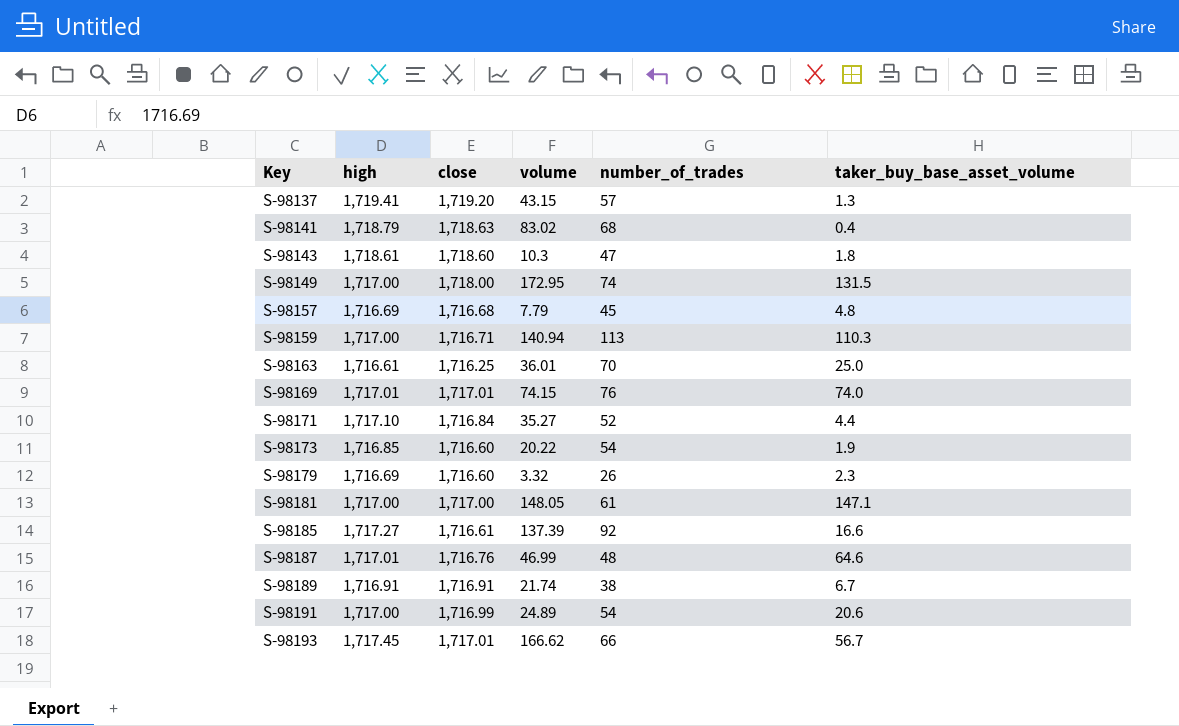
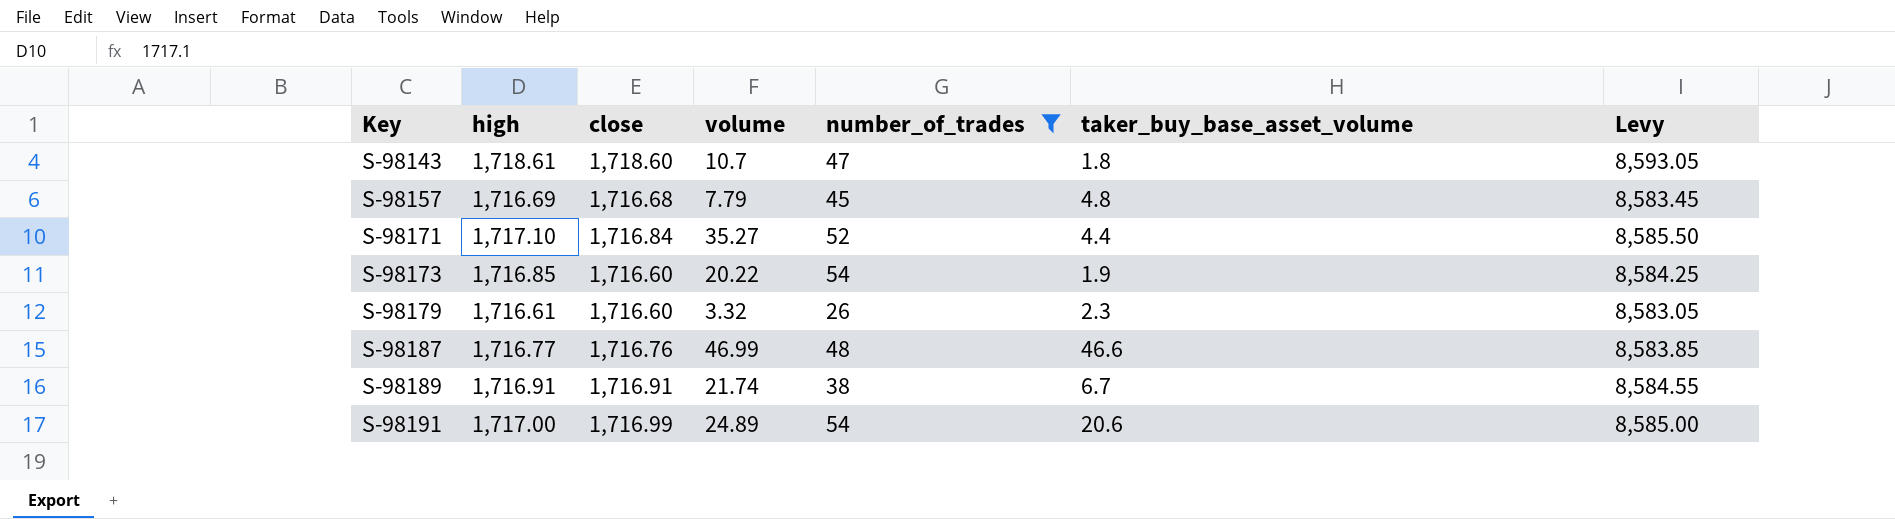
filter: none -> number_of_trades <= 54
column Levy | formula: none -> [high] * 5
S-98143 | volume: 10.3 -> 10.7
S-98179 | high: 1,716.69 -> 1,716.61
S-98187 | high: 1,717.01 -> 1,716.77
S-98187 | taker_buy_base_asset_volume: 64.6 -> 46.6

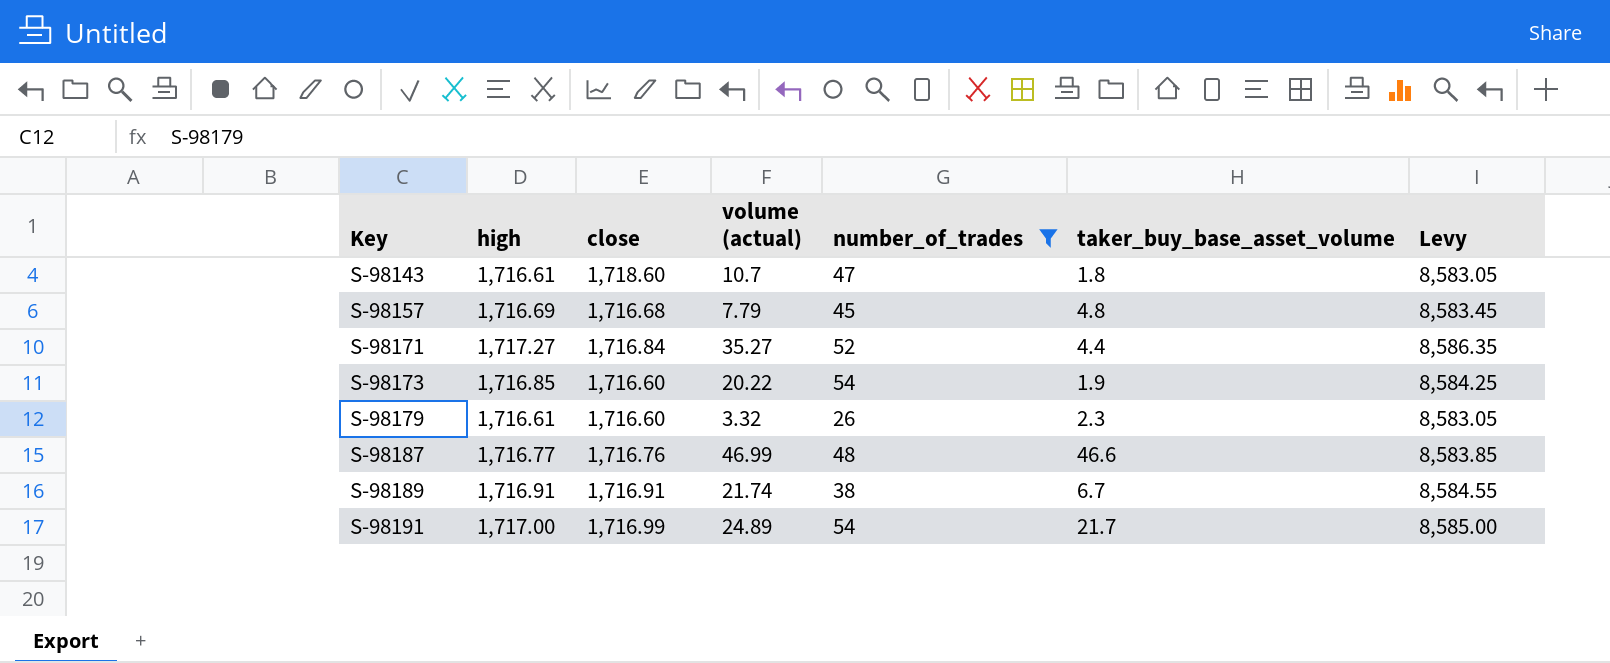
column name: volume -> volume (actual)
S-98143 | high: 1,718.61 -> 1,716.61
S-98143 | Levy: 8,593.05 -> 8,583.05
S-98171 | high: 1,717.10 -> 1,717.27
S-98171 | Levy: 8,585.50 -> 8,586.35
S-98191 | taker_buy_base_asset_volume: 20.6 -> 21.7

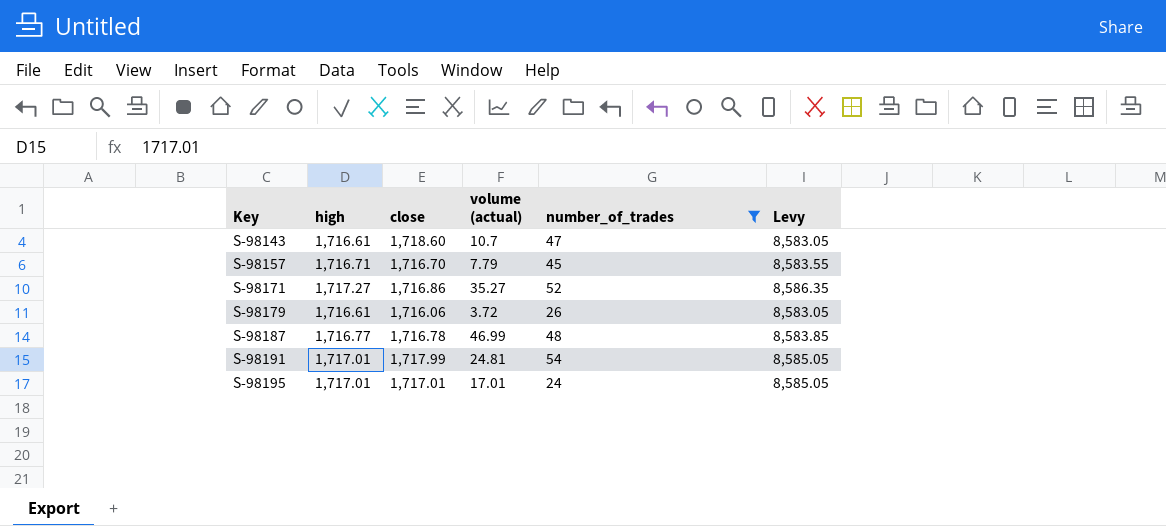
column taker_buy_base_asset_volume | position: 6 -> none
row S-98173: 1,716.85 | 1,716.60 | 20.22 | 54 | 1.9 | 8,584.25 -> none
row S-98189: 1,716.91 | 1,716.91 | 21.74 | 38 | 6.7 | 8,584.55 -> none
S-98157 | high: 1,716.69 -> 1,716.71
S-98157 | close: 1,716.68 -> 1,716.70
S-98157 | Levy: 8,583.45 -> 8,583.55
S-98171 | close: 1,716.84 -> 1,716.86
S-98179 | close: 1,716.60 -> 1,716.06
S-98179 | volume (actual): 3.32 -> 3.72
S-98187 | close: 1,716.76 -> 1,716.78
S-98191 | high: 1,717.00 -> 1,717.01
S-98191 | close: 1,716.99 -> 1,717.99
S-98191 | volume (actual): 24.89 -> 24.81
S-98191 | Levy: 8,585.00 -> 8,585.05
row S-98195: none -> 1,717.01 | 1,717.01 | 17.01 | 24 | 8,585.05

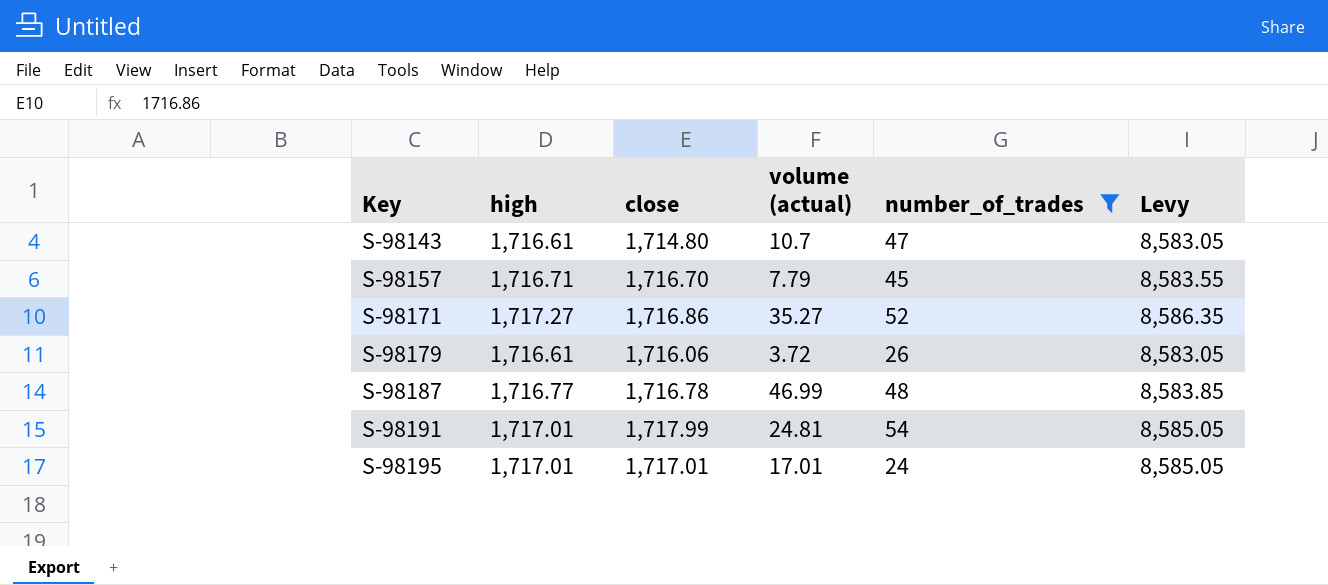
S-98143 | close: 1,718.60 -> 1,714.80

